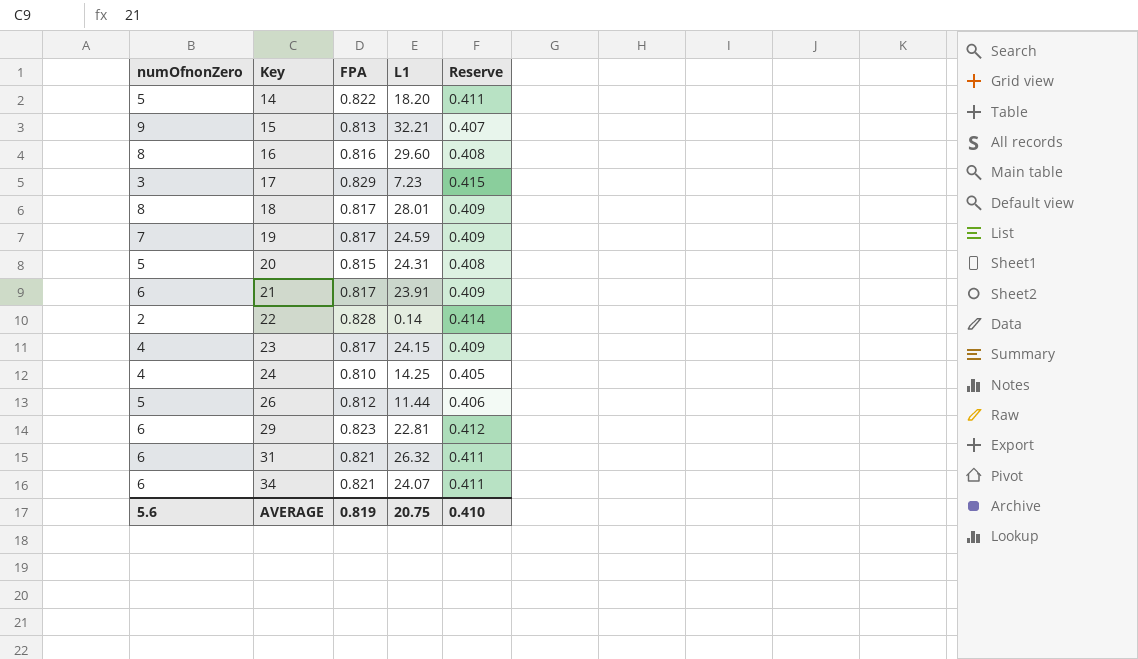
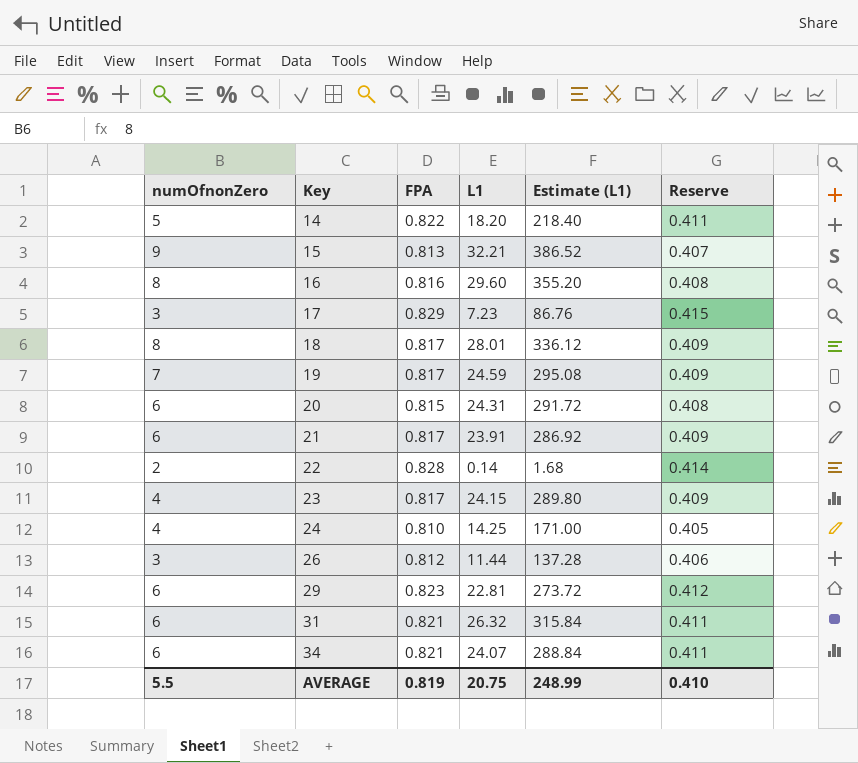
column Estimate (L1) | formula: none -> [L1] * 12
20 | numOfnonZero: 5 -> 6
26 | numOfnonZero: 5 -> 3
AVERAGE | numOfnonZero: 5.6 -> 5.5

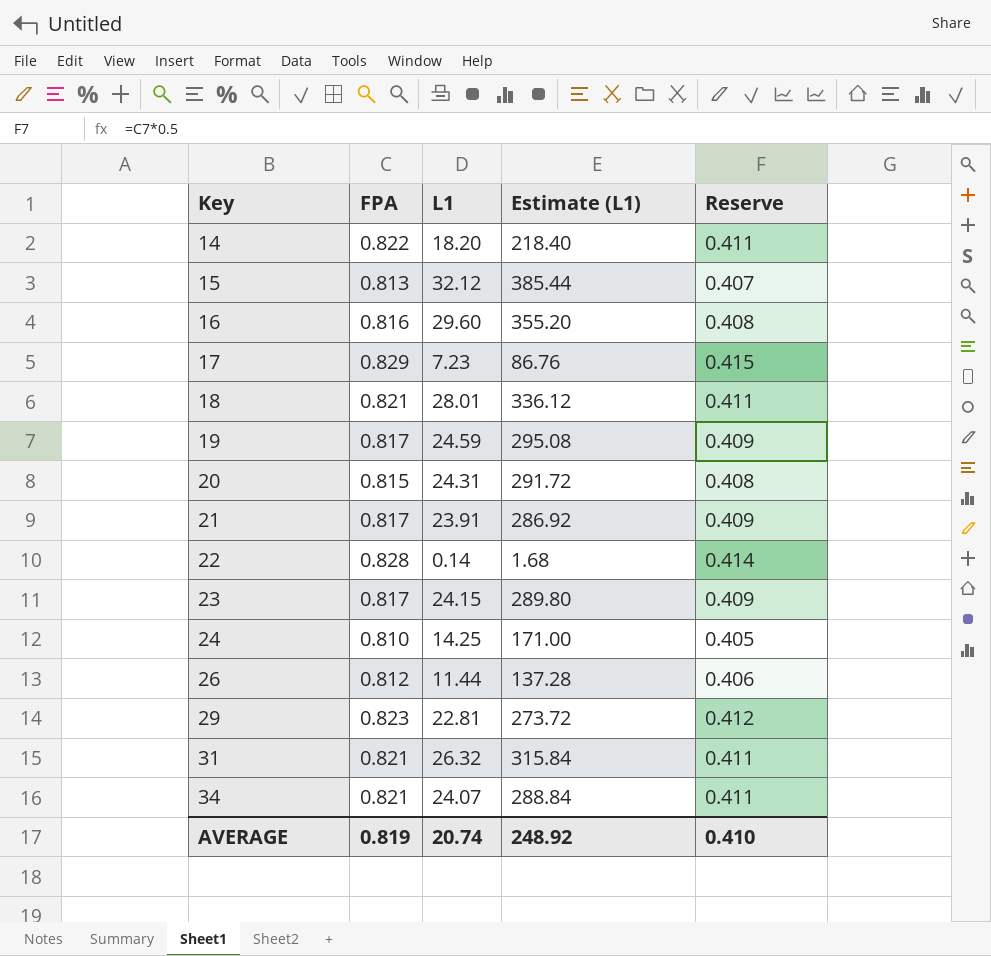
column numOfnonZero | position: 1 -> none
15 | L1: 32.21 -> 32.12
15 | Estimate (L1): 386.52 -> 385.44
18 | FPA: 0.817 -> 0.821
18 | Reserve: 0.409 -> 0.411
AVERAGE | L1: 20.75 -> 20.74
AVERAGE | Estimate (L1): 248.99 -> 248.92

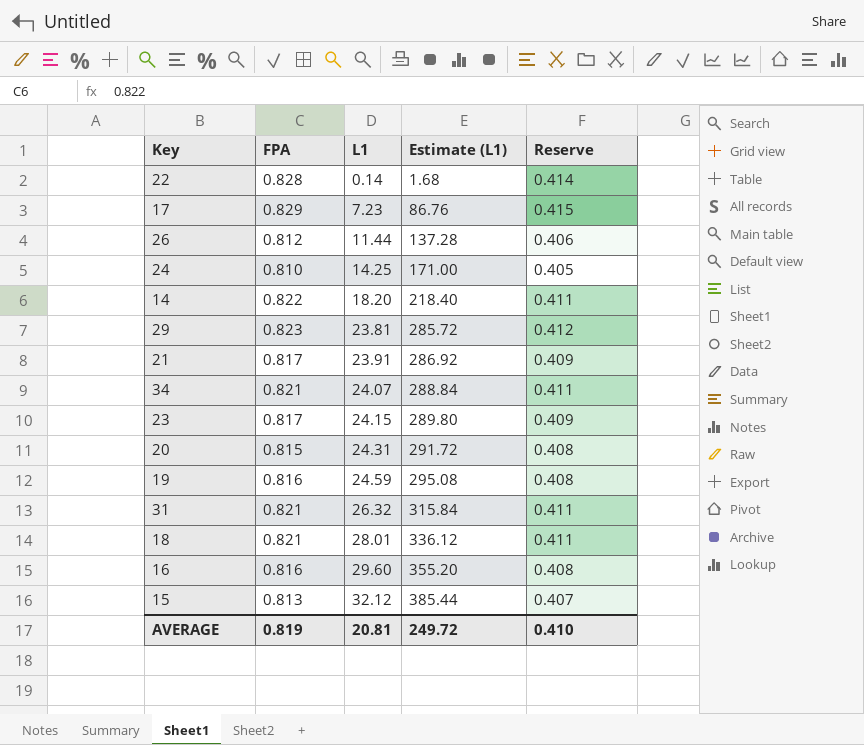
row order: Key ascending -> L1 ascending
29 | L1: 22.81 -> 23.81
29 | Estimate (L1): 273.72 -> 285.72
19 | FPA: 0.817 -> 0.816
19 | Reserve: 0.409 -> 0.408
AVERAGE | L1: 20.74 -> 20.81
AVERAGE | Estimate (L1): 248.92 -> 249.72

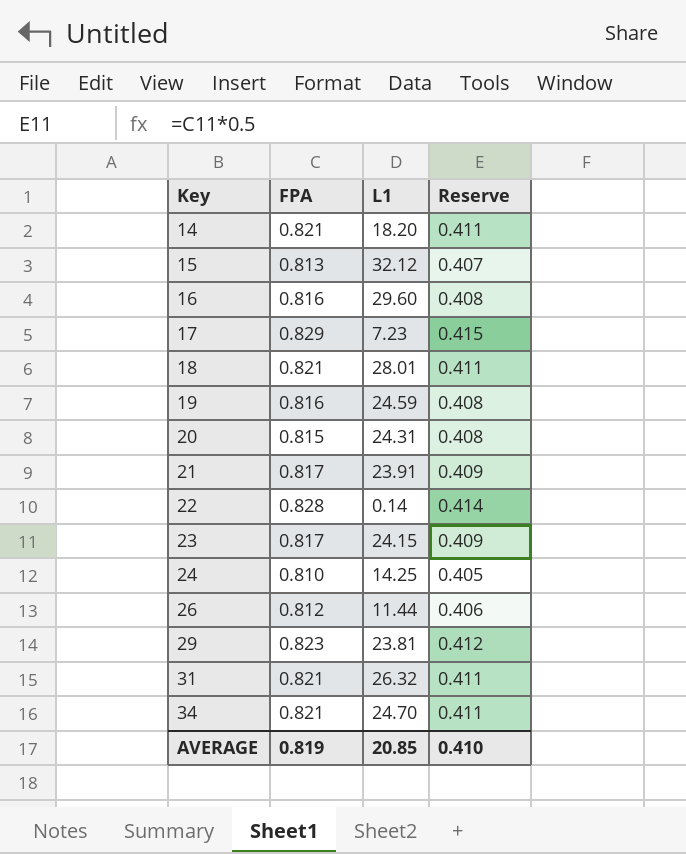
row order: L1 ascending -> Key ascending
column Estimate (L1) | formula: [L1] * 12 -> none
14 | FPA: 0.822 -> 0.821
34 | L1: 24.07 -> 24.70
AVERAGE | L1: 20.81 -> 20.85

